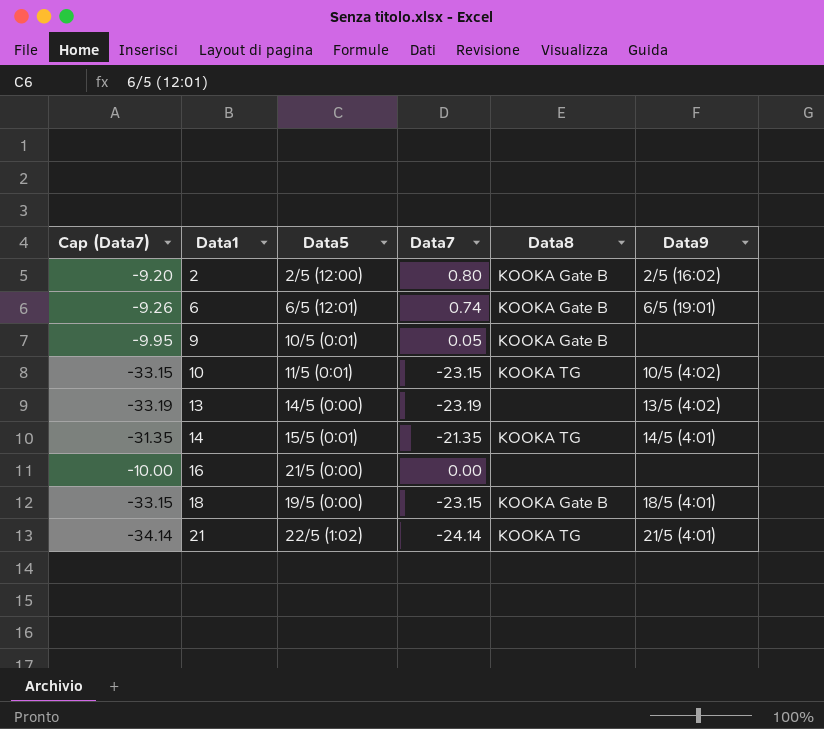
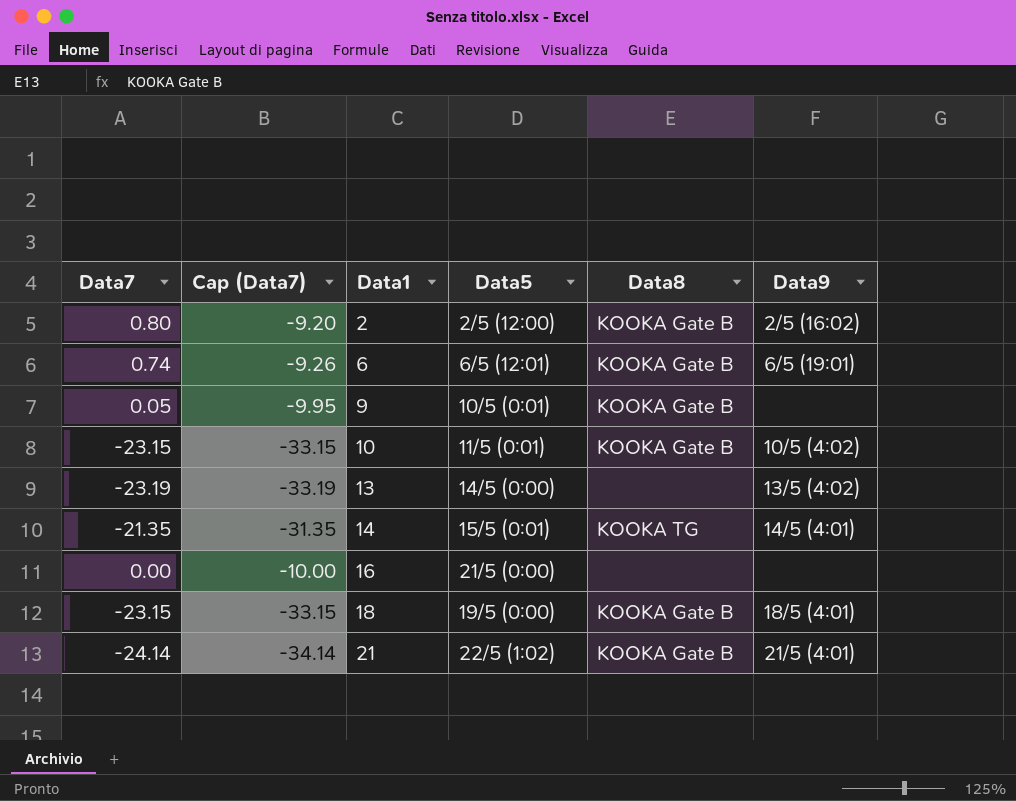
column Data7 | position: 4 -> 1
10 | Data8: KOOKA TG -> KOOKA Gate B
21 | Data8: KOOKA TG -> KOOKA Gate B

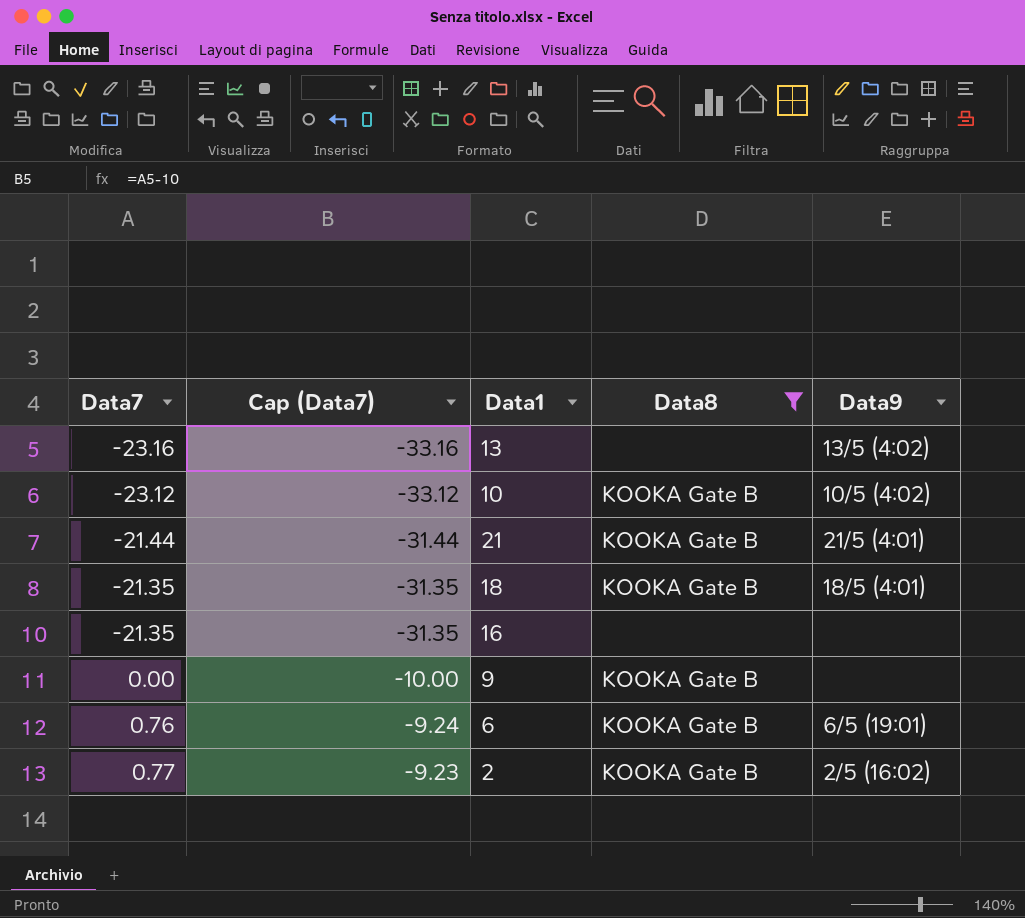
filter: none -> Data8 != KOOKA TG
row order: Data1 ascending -> Data7 ascending
column Data5 | position: 4 -> none
13 | Data7: -23.19 -> -23.16
13 | Cap (Data7): -33.19 -> -33.16
10 | Data7: -23.15 -> -23.12
10 | Cap (Data7): -33.15 -> -33.12
21 | Data7: -24.14 -> -21.44
21 | Cap (Data7): -34.14 -> -31.44
18 | Data7: -23.15 -> -21.35
18 | Cap (Data7): -33.15 -> -31.35
16 | Data7: 0.00 -> -21.35
16 | Cap (Data7): -10.00 -> -31.35
9 | Data7: 0.05 -> 0.00
9 | Cap (Data7): -9.95 -> -10.00
6 | Data7: 0.74 -> 0.76
6 | Cap (Data7): -9.26 -> -9.24
2 | Data7: 0.80 -> 0.77
2 | Cap (Data7): -9.20 -> -9.23

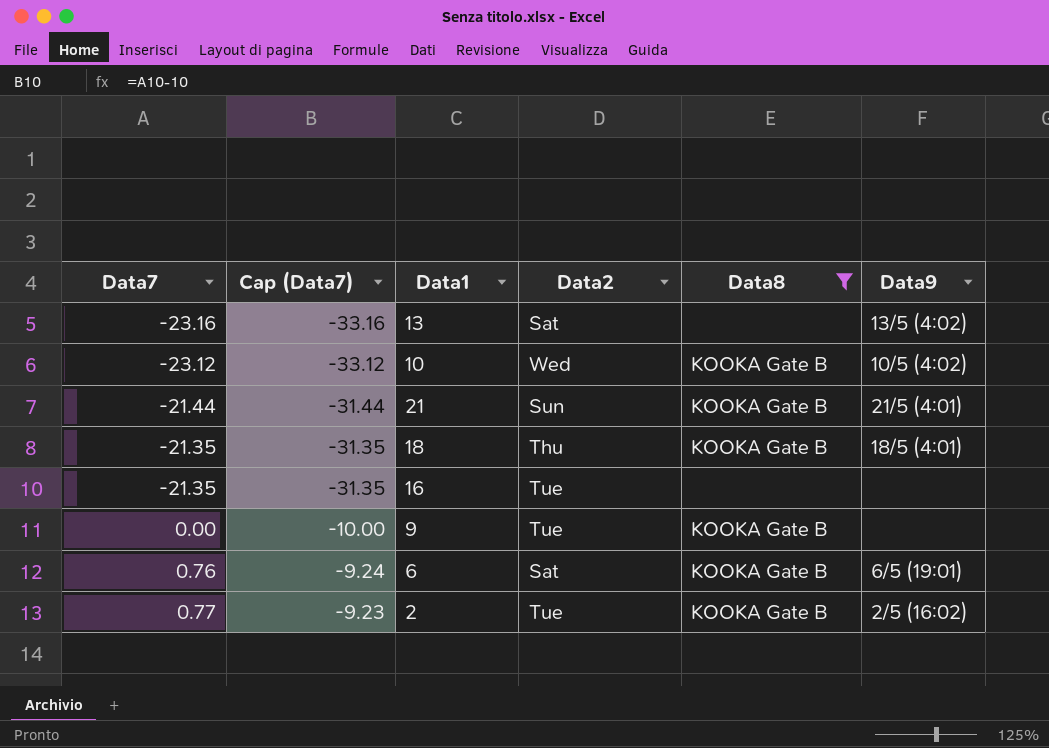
column Data2 | position: none -> 4

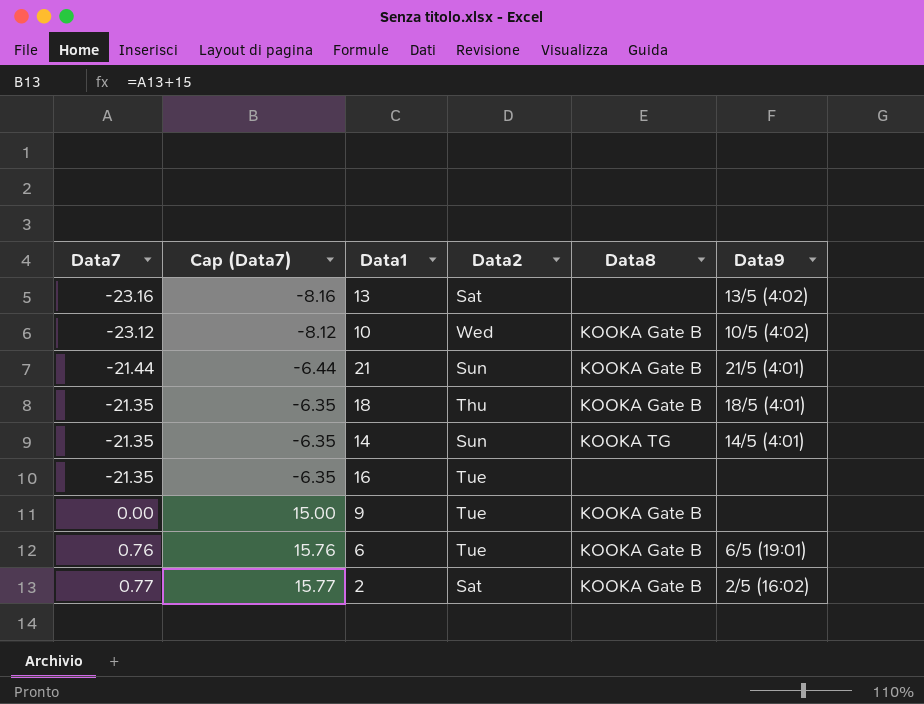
filter: Data8 != KOOKA TG -> none
column Cap (Data7) | formula: [Data7] - 10 -> [Data7] + 15
6 | Data2: Sat -> Tue
2 | Data2: Tue -> Sat

